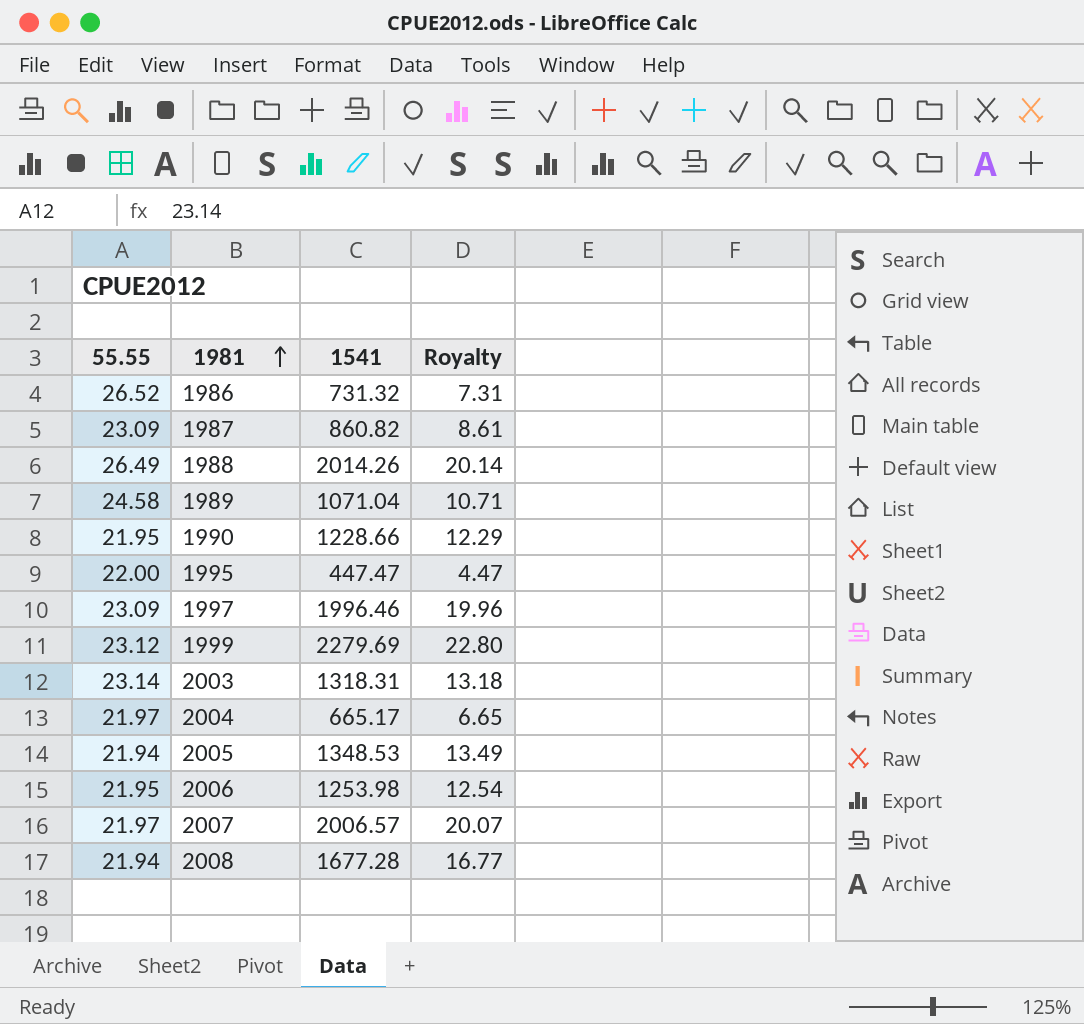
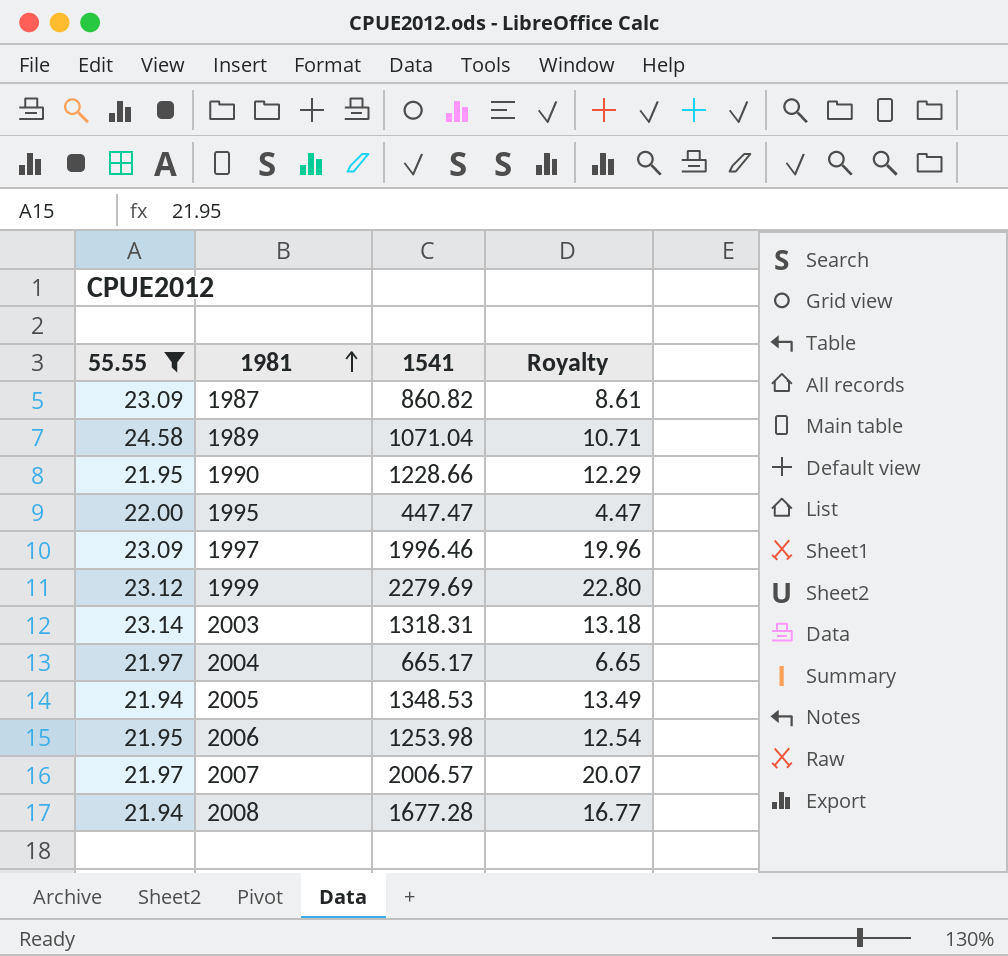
filter: none -> 55.55 <= 24.58

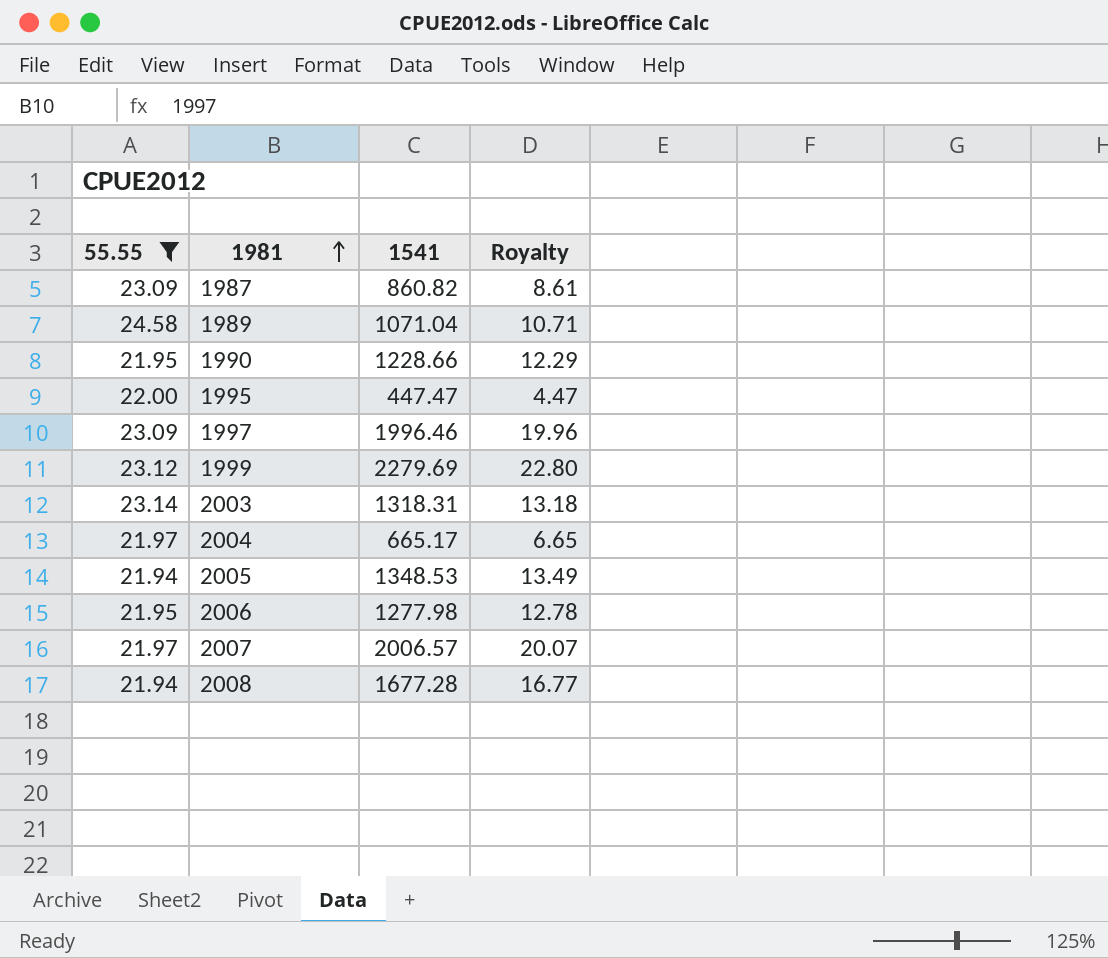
2006 | 1541: 1253.98 -> 1277.98
2006 | Royalty: 12.54 -> 12.78

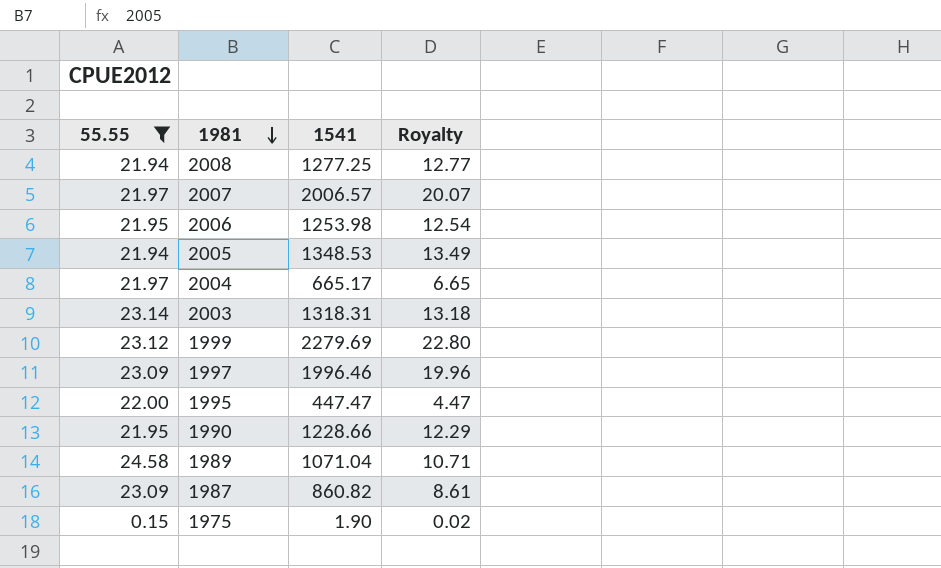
row order: 1981 ascending -> 1981 descending
2008 | 1541: 1677.28 -> 1277.25
2008 | Royalty: 16.77 -> 12.77
2006 | 1541: 1277.98 -> 1253.98
2006 | Royalty: 12.78 -> 12.54
row 1975: none -> 0.15 | 1.90 | 0.02

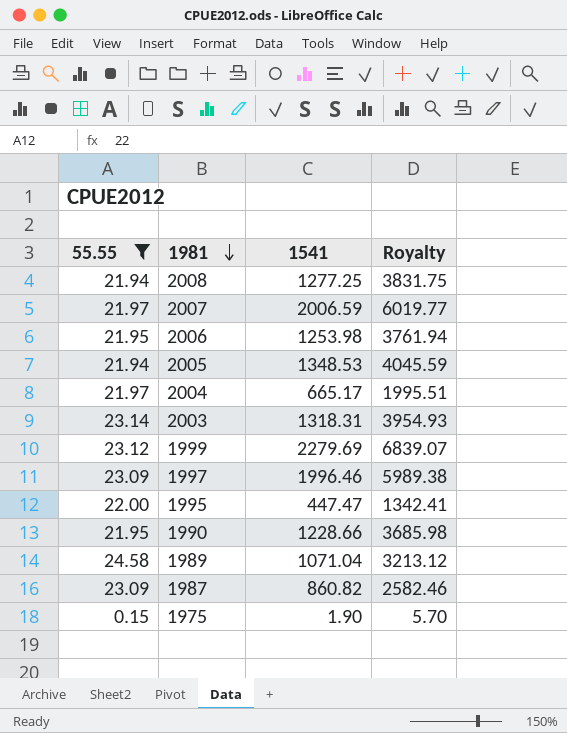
column Royalty | formula: [1541] * 0.01 -> [1541] * 3
2007 | 1541: 2006.57 -> 2006.59

